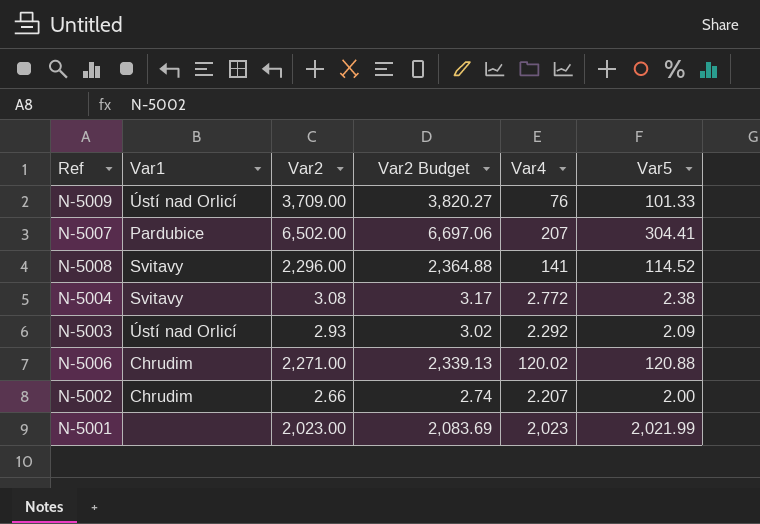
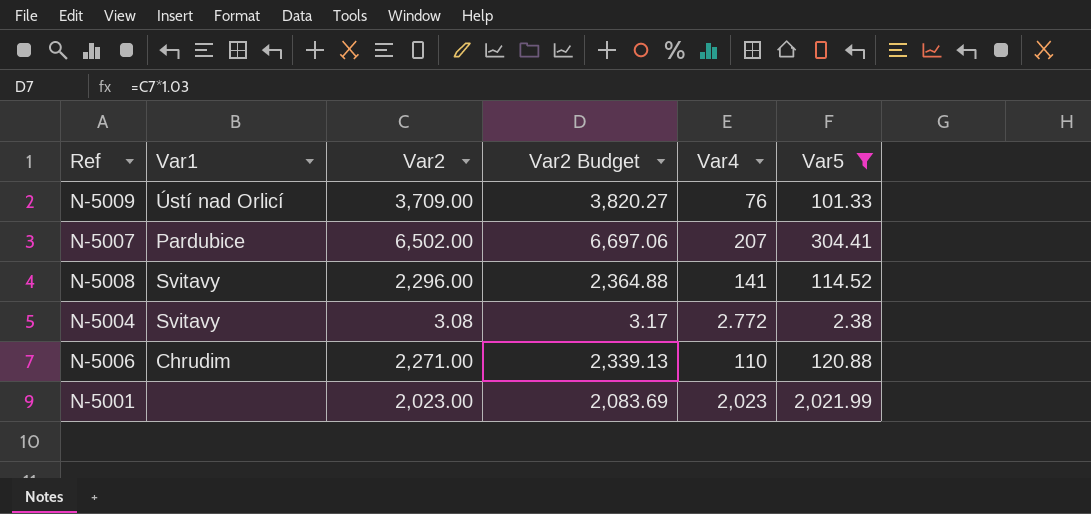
filter: none -> Var5 >= 2.38
N-5006 | Var4: 120.02 -> 110

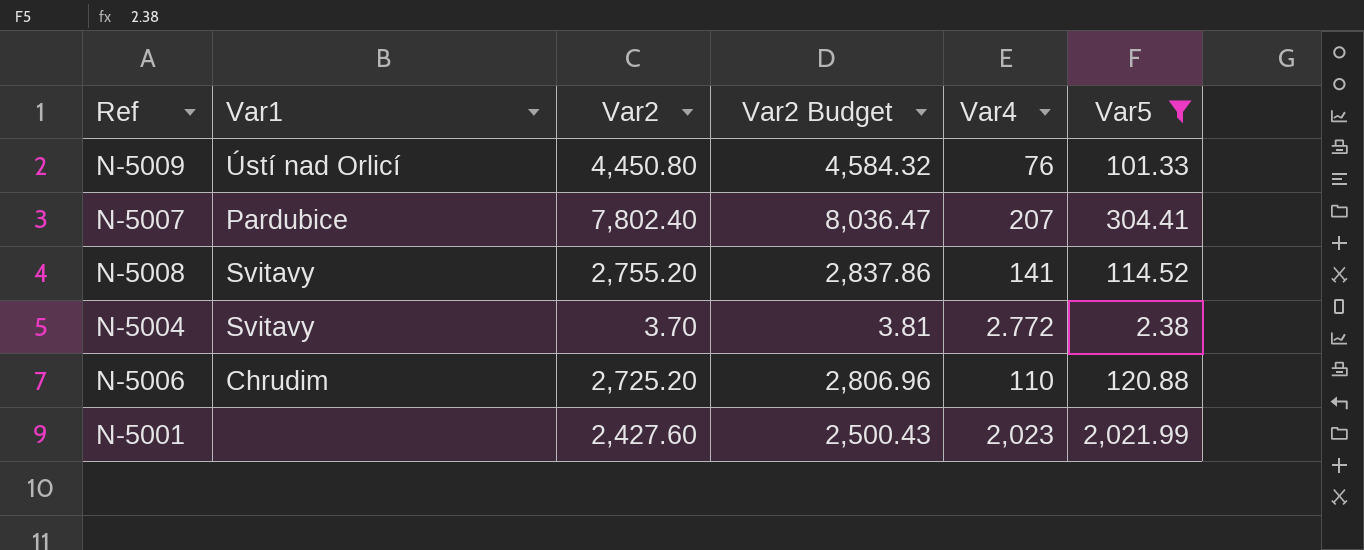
N-5009 | Var2: 3,709.00 -> 4,450.80
N-5009 | Var2 Budget: 3,820.27 -> 4,584.32
N-5007 | Var2: 6,502.00 -> 7,802.40
N-5007 | Var2 Budget: 6,697.06 -> 8,036.47
N-5008 | Var2: 2,296.00 -> 2,755.20
N-5008 | Var2 Budget: 2,364.88 -> 2,837.86
N-5004 | Var2: 3.08 -> 3.70
N-5004 | Var2 Budget: 3.17 -> 3.81
N-5006 | Var2: 2,271.00 -> 2,725.20
N-5006 | Var2 Budget: 2,339.13 -> 2,806.96
N-5001 | Var2: 2,023.00 -> 2,427.60
N-5001 | Var2 Budget: 2,083.69 -> 2,500.43

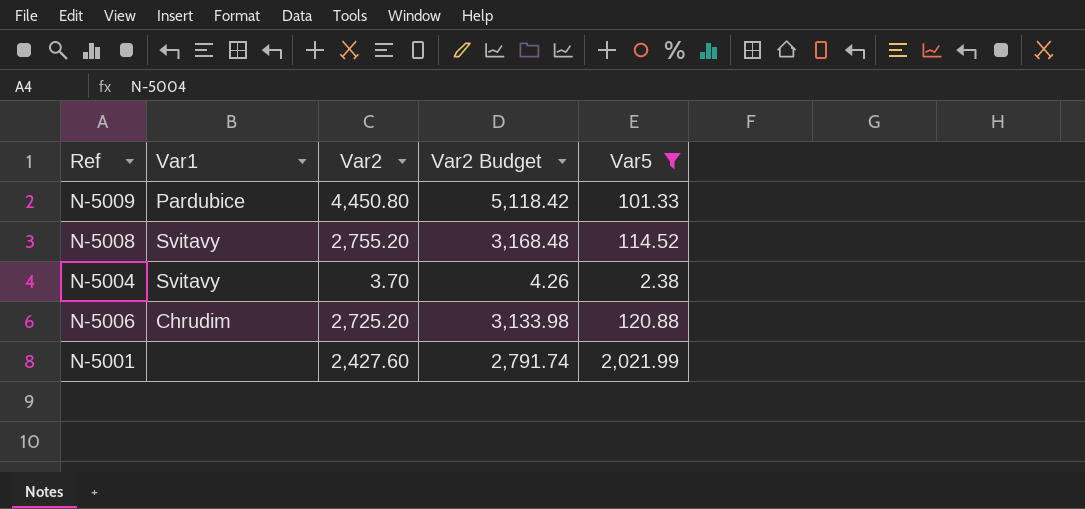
column Var4 | position: 5 -> none
column Var2 Budget | formula: [Var2] * 1.03 -> [Var2] * 1.15
row N-5007: Pardubice | 7,802.40 | 8,036.47 | 207 | 304.41 -> none
N-5009 | Var1: Ústí nad Orlicí -> Pardubice

